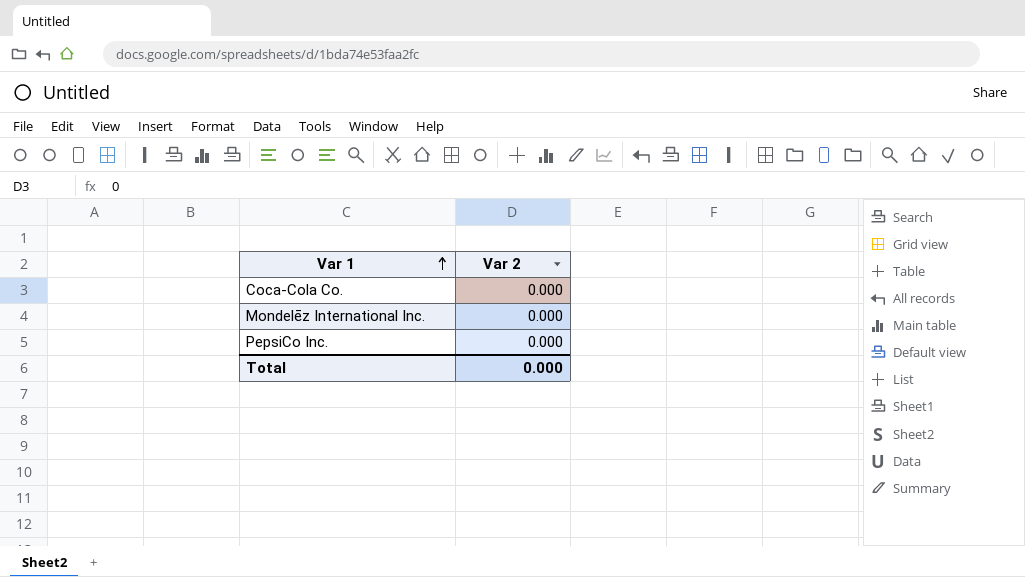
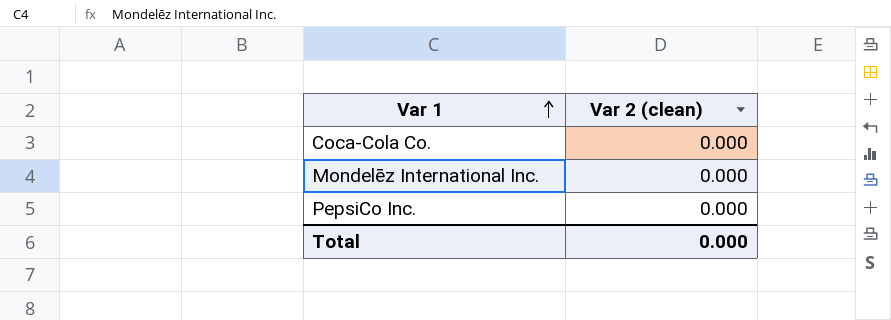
column name: Var 2 -> Var 2 (clean)

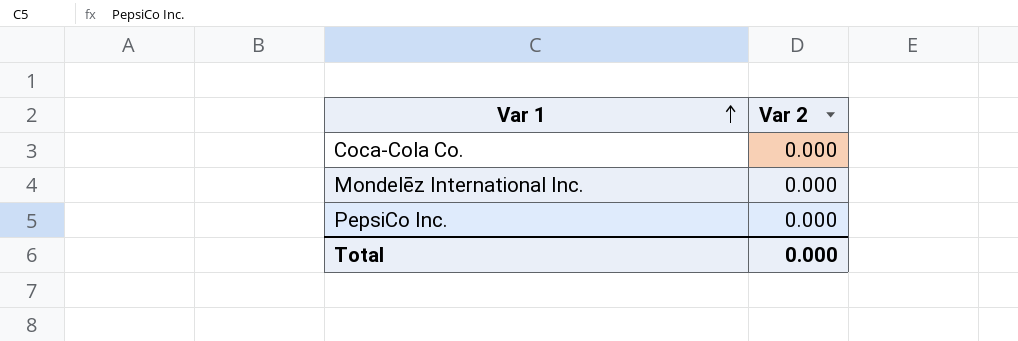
column name: Var 2 (clean) -> Var 2

